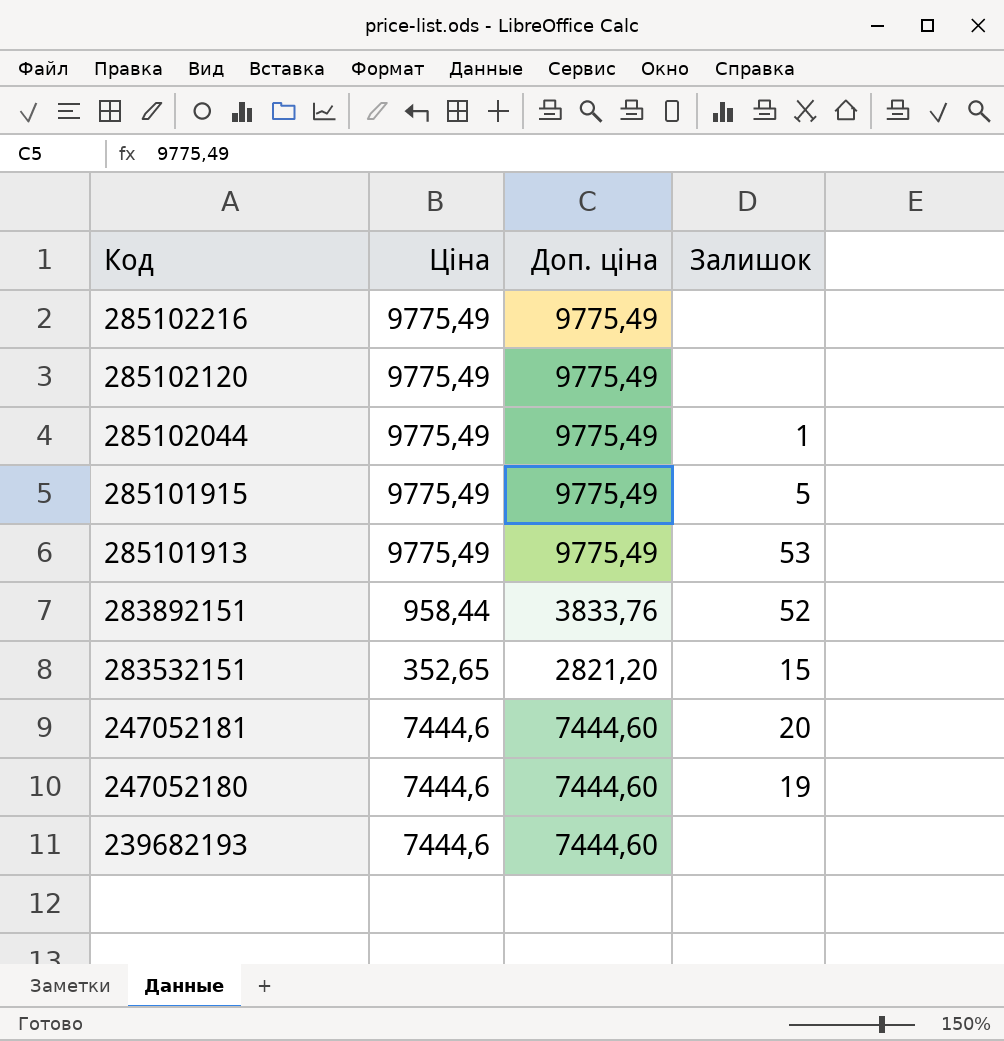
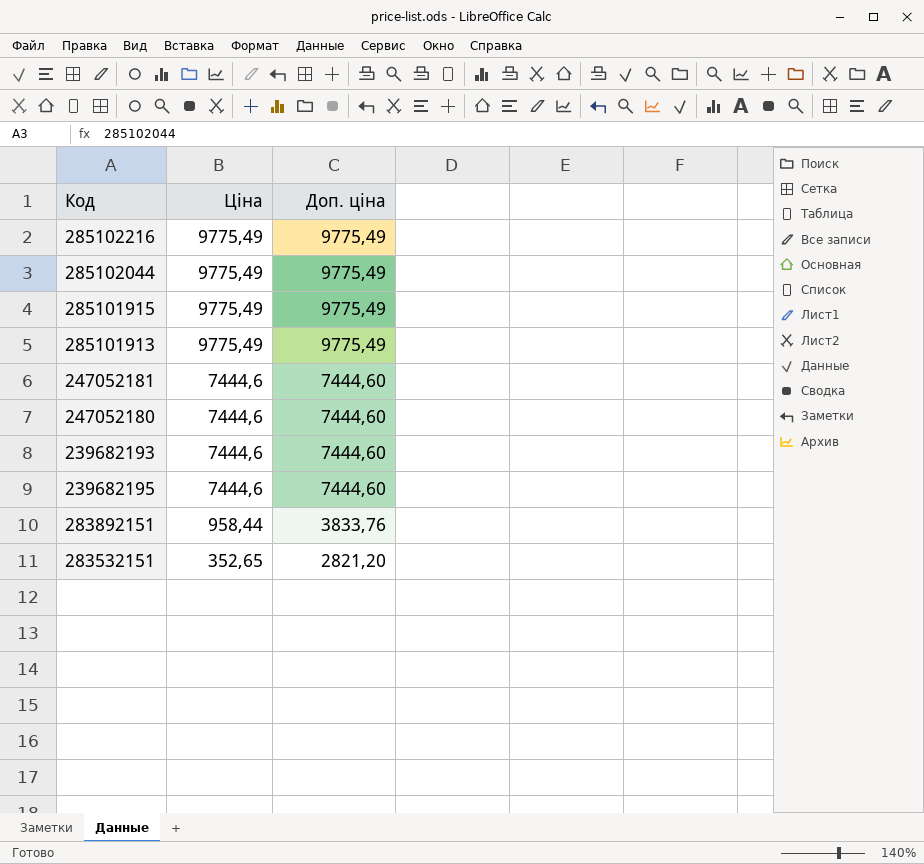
row order: Код descending -> Ціна descending
column Залишок | position: 4 -> none
row 285102120: 9775,49 | 9775,49 | none -> none
row 239682195: none -> 7444,6 | 7444,60

